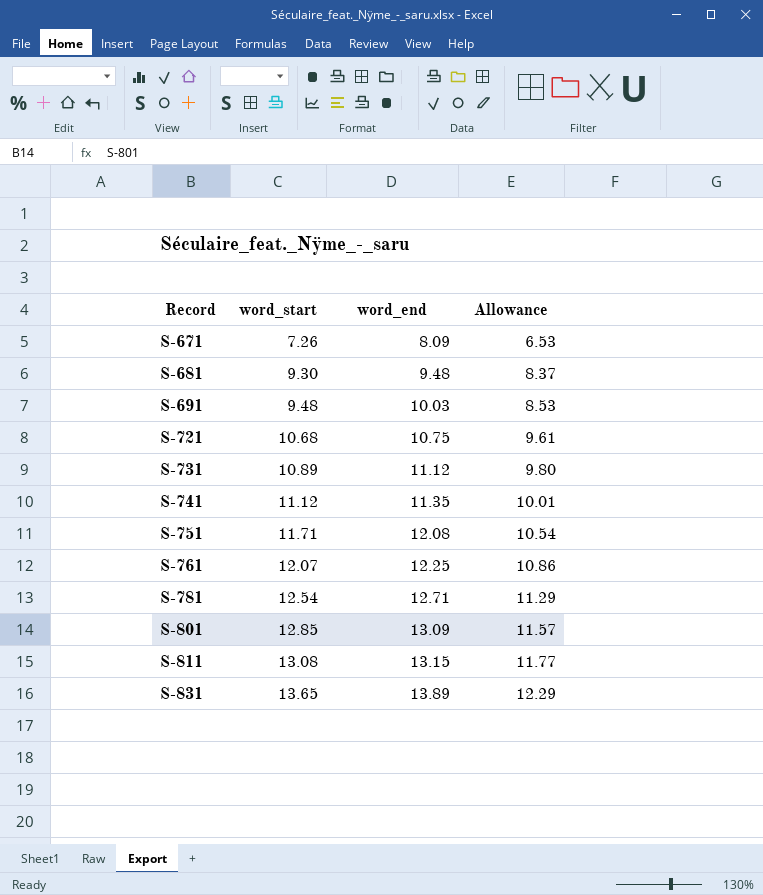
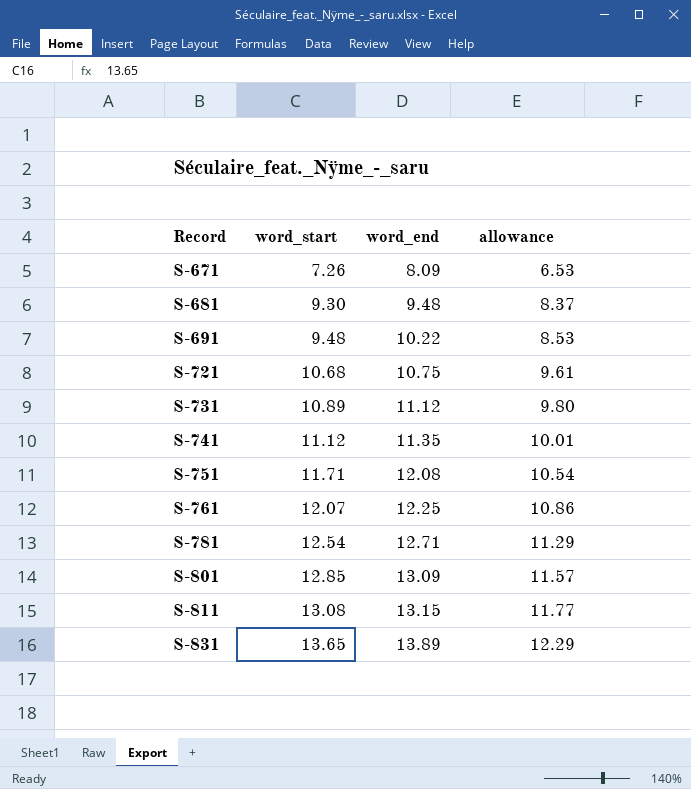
column name: Allowance -> allowance
S-691 | word_end: 10.03 -> 10.22

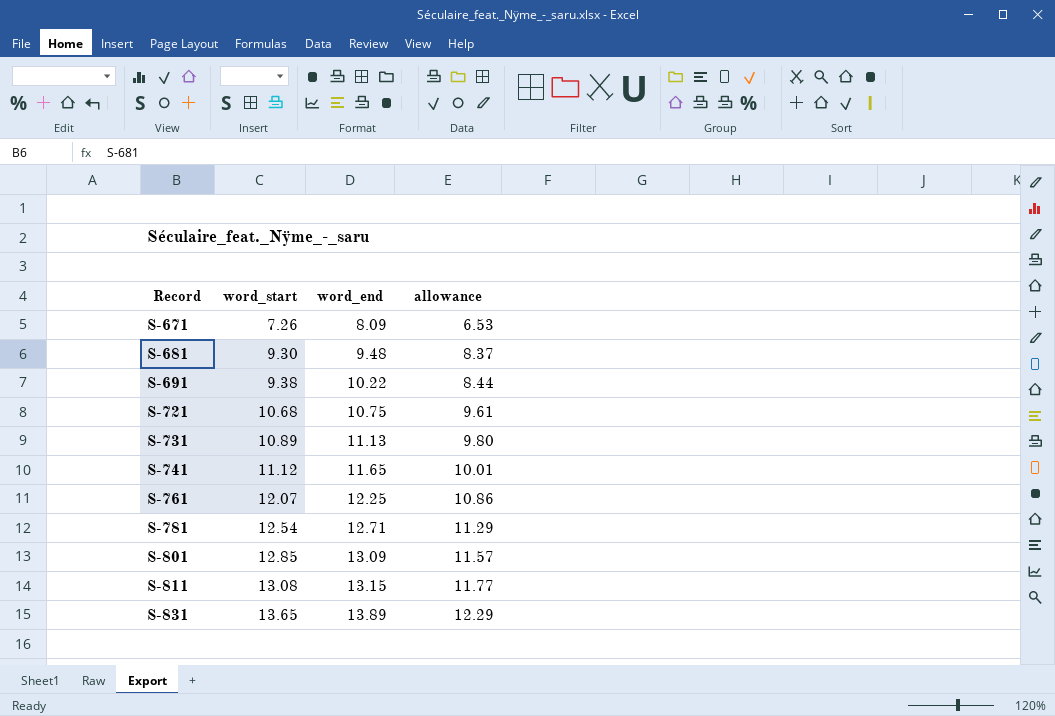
row S-751: 11.71 | 12.08 | 10.54 -> none
S-691 | word_start: 9.48 -> 9.38
S-691 | allowance: 8.53 -> 8.44
S-731 | word_end: 11.12 -> 11.13
S-741 | word_end: 11.35 -> 11.65

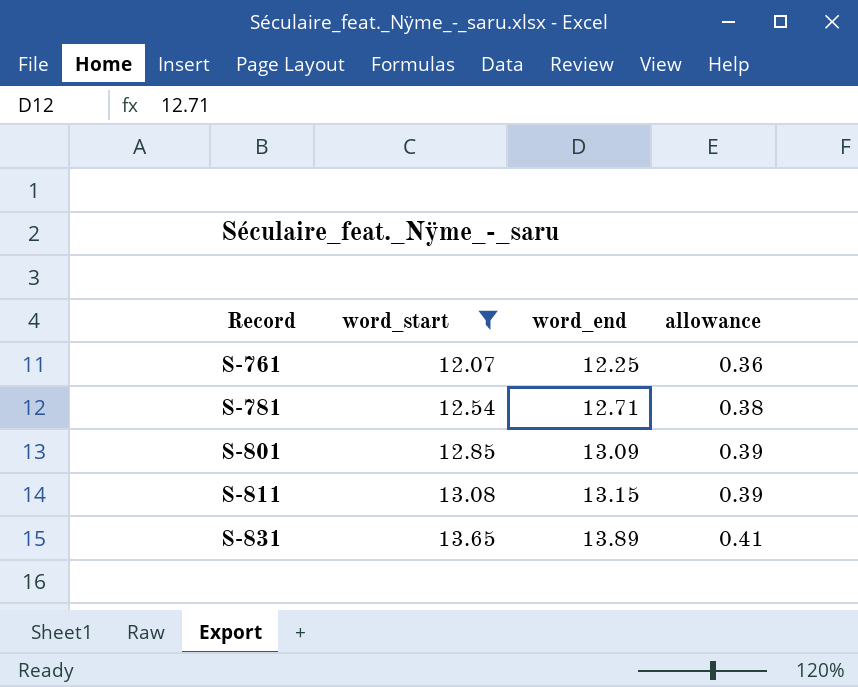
filter: none -> word_start >= 12.07
column allowance | formula: [word_start] * 0.9 -> [word_start] * 0.03

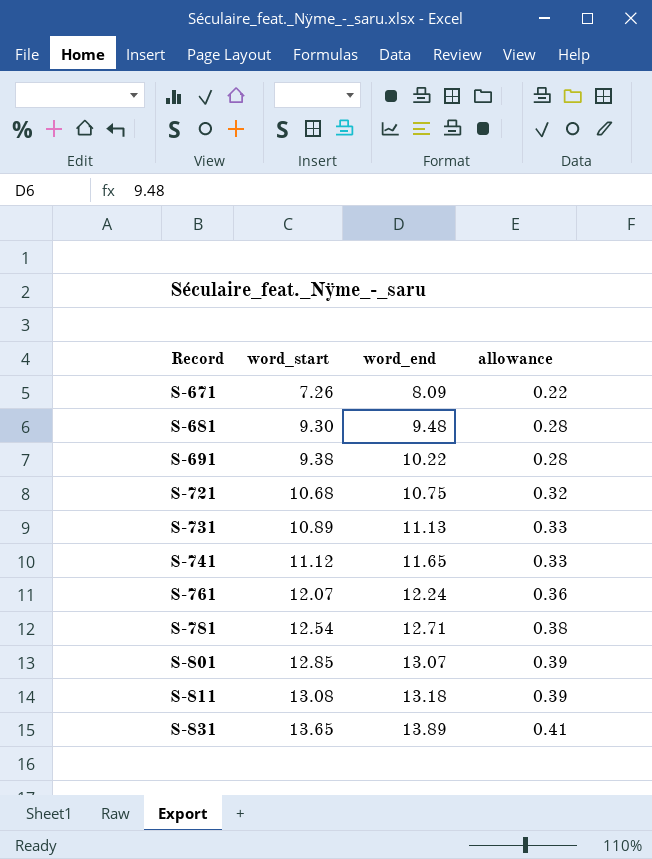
filter: word_start >= 12.07 -> none
S-761 | word_end: 12.25 -> 12.24
S-801 | word_end: 13.09 -> 13.07
S-811 | word_end: 13.15 -> 13.18

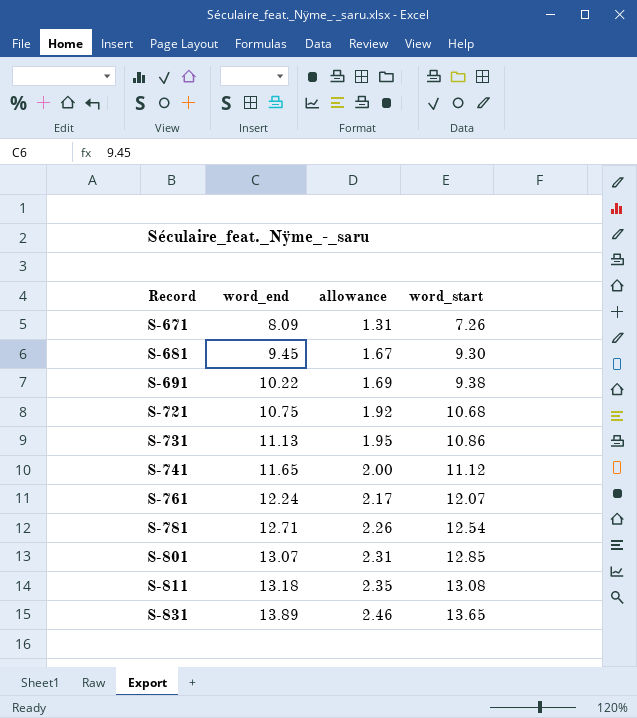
column allowance | formula: [word_start] * 0.03 -> [word_start] * 0.18
column word_start | position: 2 -> 4
S-681 | word_end: 9.48 -> 9.45
S-731 | word_start: 10.89 -> 10.86

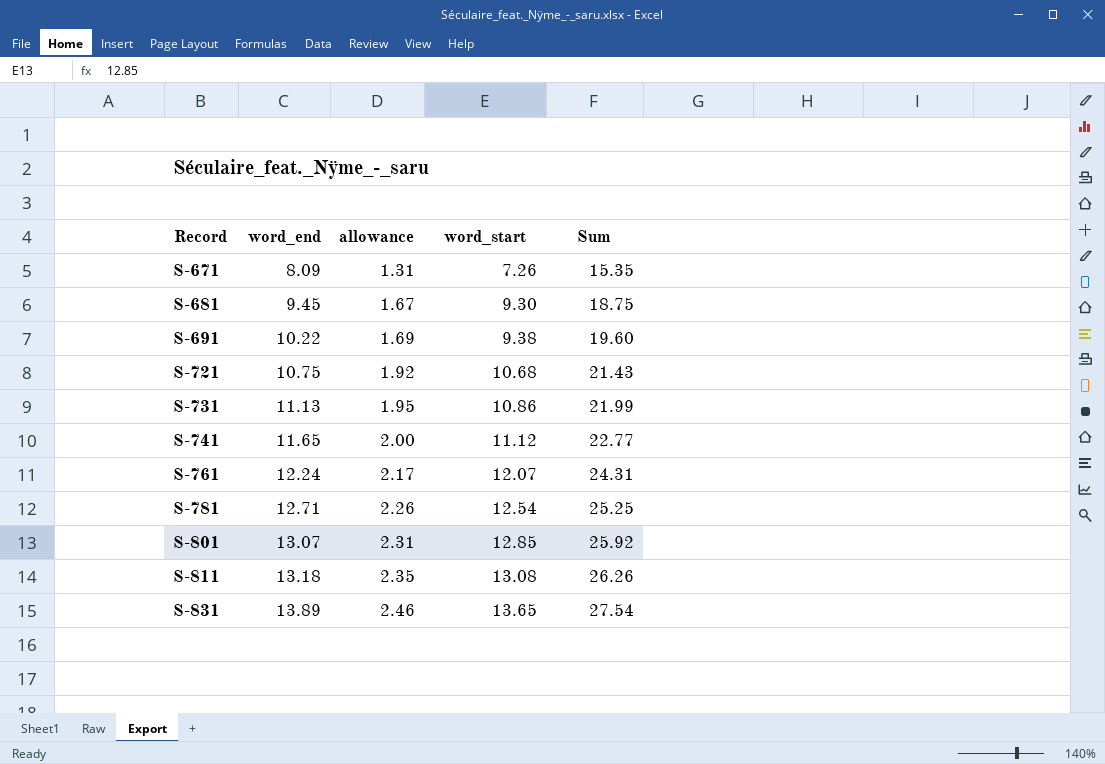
column Sum | formula: none -> [word_end] + [word_start]

